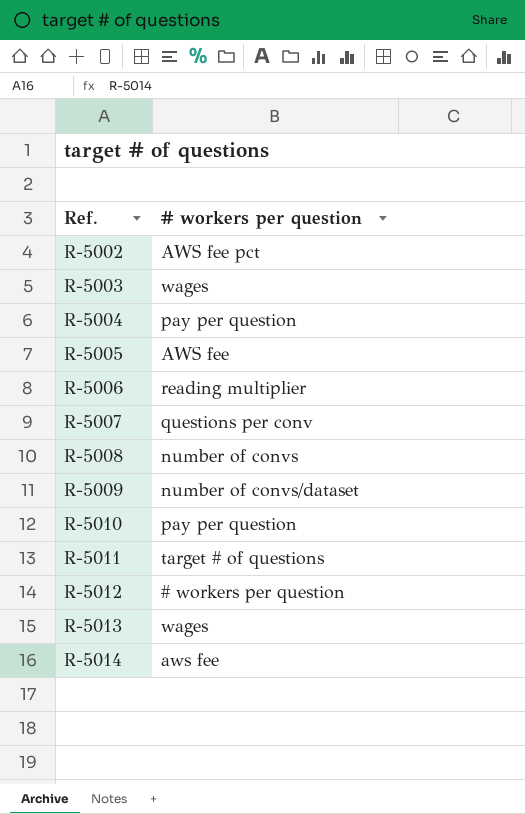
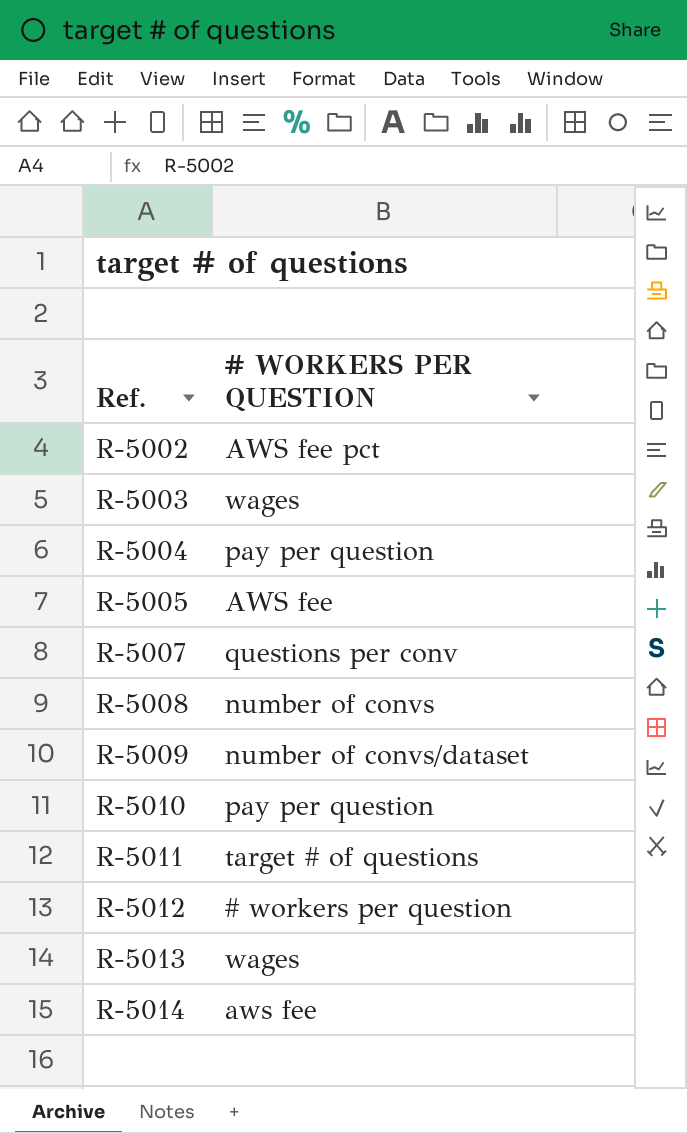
column name: # workers per question -> # WORKERS PER QUESTION
row R-5006: reading multiplier -> none

